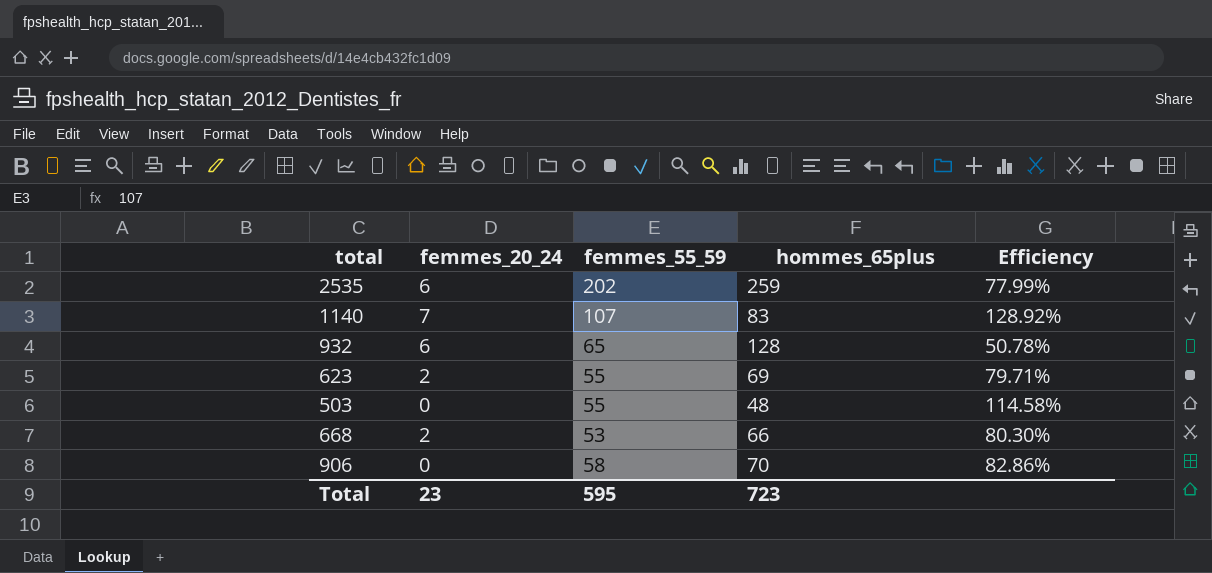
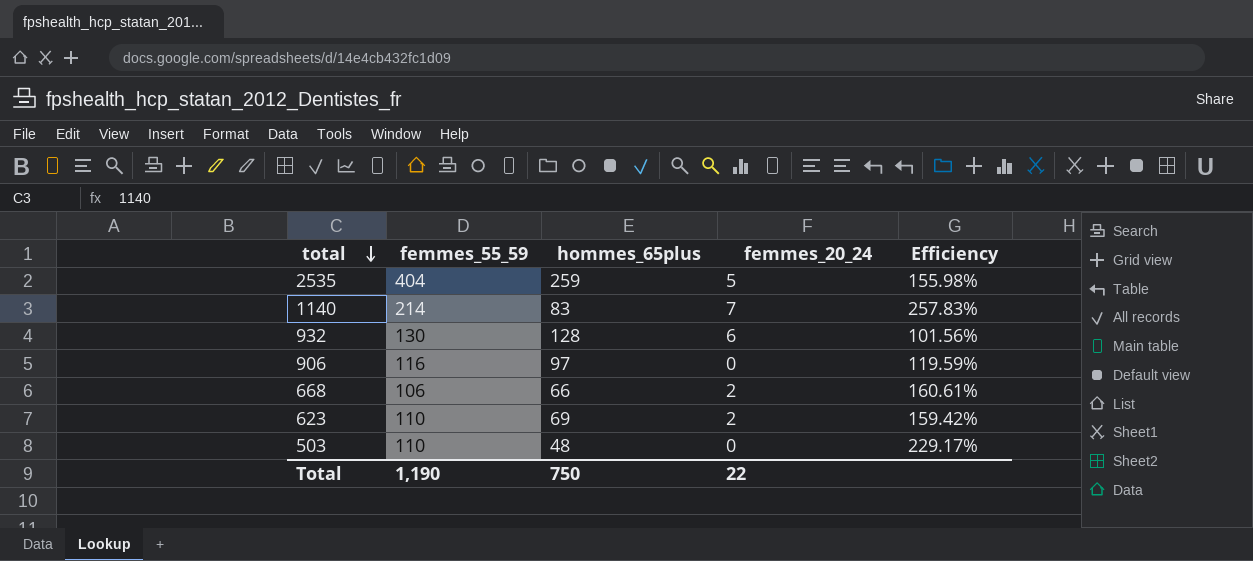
row order: none -> total descending
column femmes_20_24 | position: 2 -> 4
2535 | femmes_55_59: 202 -> 404
2535 | femmes_20_24: 6 -> 5
2535 | Efficiency: 77.99% -> 155.98%
1140 | femmes_55_59: 107 -> 214
1140 | Efficiency: 128.92% -> 257.83%
932 | femmes_55_59: 65 -> 130
932 | Efficiency: 50.78% -> 101.56%
906 | femmes_55_59: 58 -> 116
906 | hommes_65plus: 70 -> 97
906 | Efficiency: 82.86% -> 119.59%
668 | femmes_55_59: 53 -> 106
668 | Efficiency: 80.30% -> 160.61%
623 | femmes_55_59: 55 -> 110
623 | Efficiency: 79.71% -> 159.42%
503 | femmes_55_59: 55 -> 110
503 | Efficiency: 114.58% -> 229.17%
Total | femmes_55_59: 595 -> 1,190
Total | hommes_65plus: 723 -> 750
Total | femmes_20_24: 23 -> 22

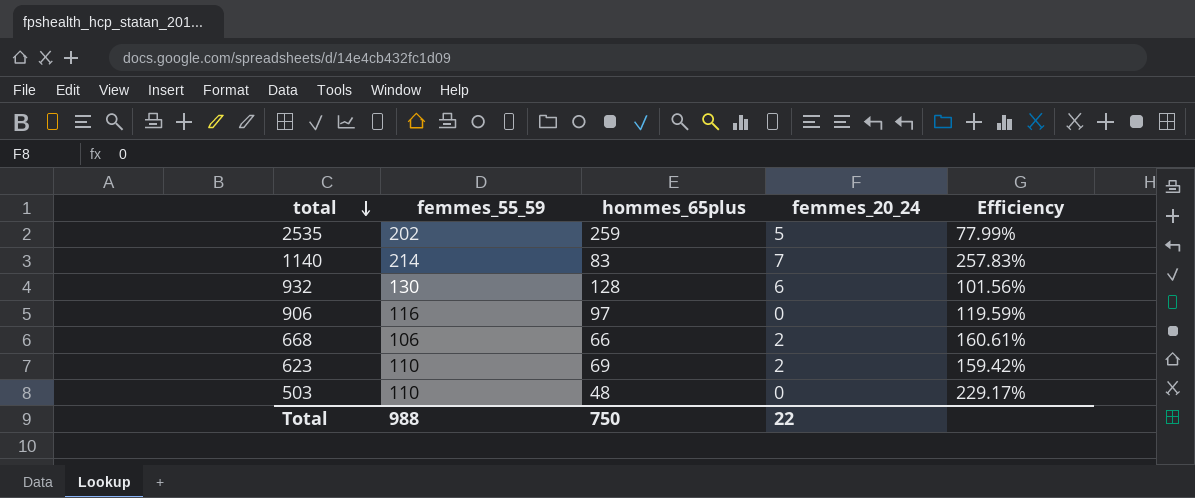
2535 | femmes_55_59: 404 -> 202
2535 | Efficiency: 155.98% -> 77.99%
Total | femmes_55_59: 1,190 -> 988

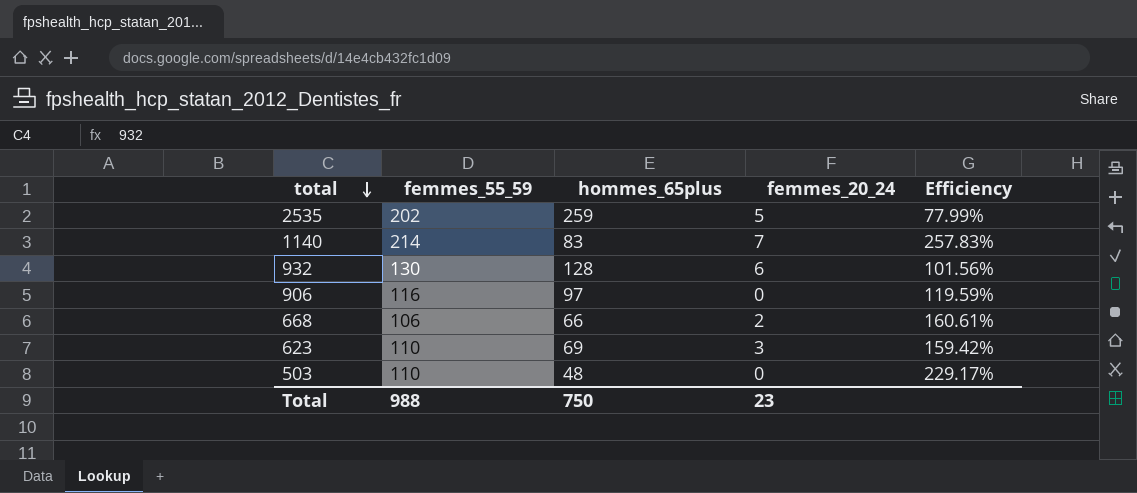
623 | femmes_20_24: 2 -> 3
Total | femmes_20_24: 22 -> 23

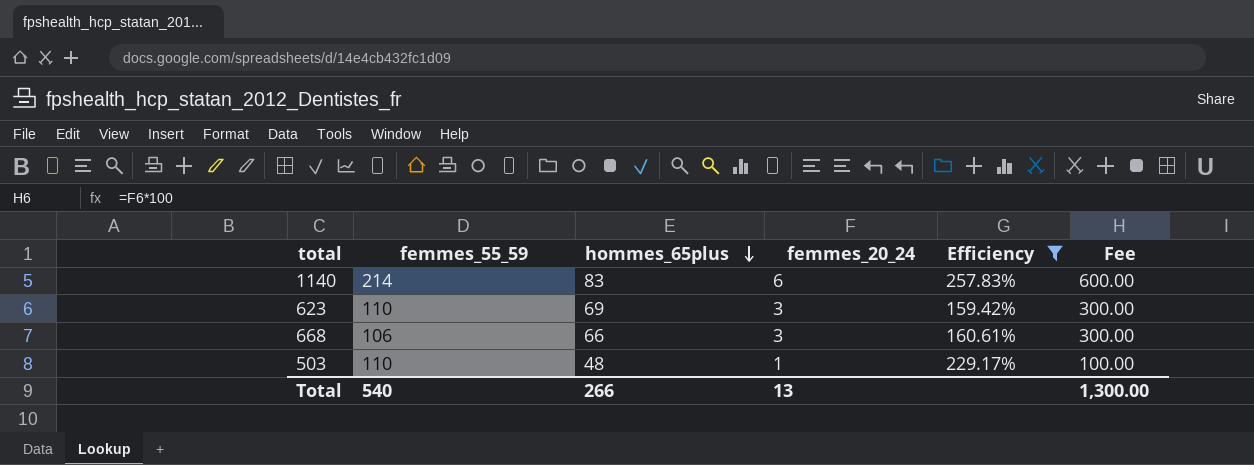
filter: none -> Efficiency >= 159.42%
row order: total descending -> hommes_65plus descending
column Fee | formula: none -> [femmes_20_24] * 100
1140 | femmes_20_24: 7 -> 6
668 | femmes_20_24: 2 -> 3
503 | femmes_20_24: 0 -> 1
Total | femmes_55_59: 988 -> 540
Total | hommes_65plus: 750 -> 266
Total | femmes_20_24: 23 -> 13

